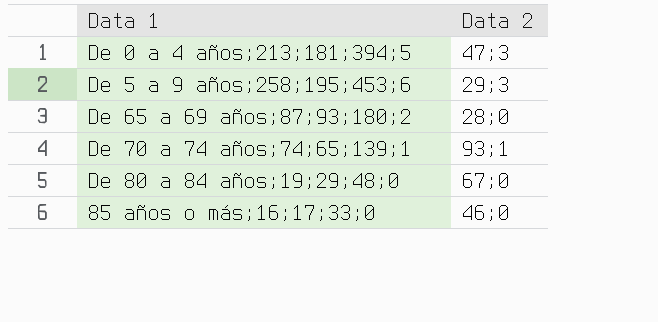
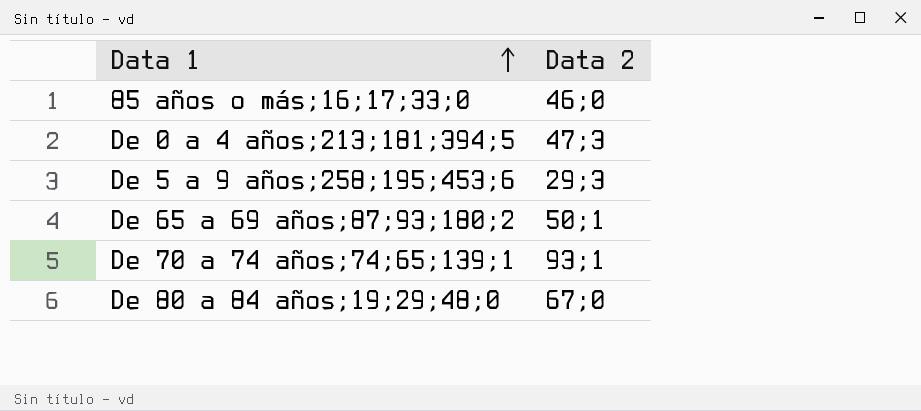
row order: none -> Data 1 ascending
De 65 a 69 años;87;93;180;2 | Data 2: 28;0 -> 50;1

